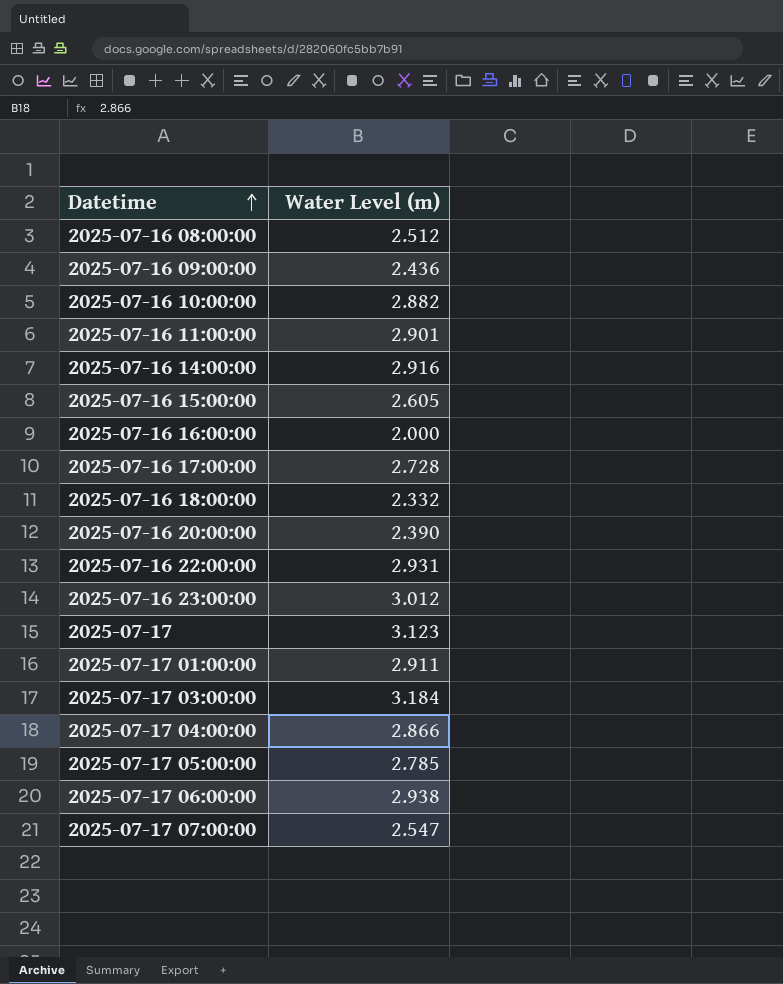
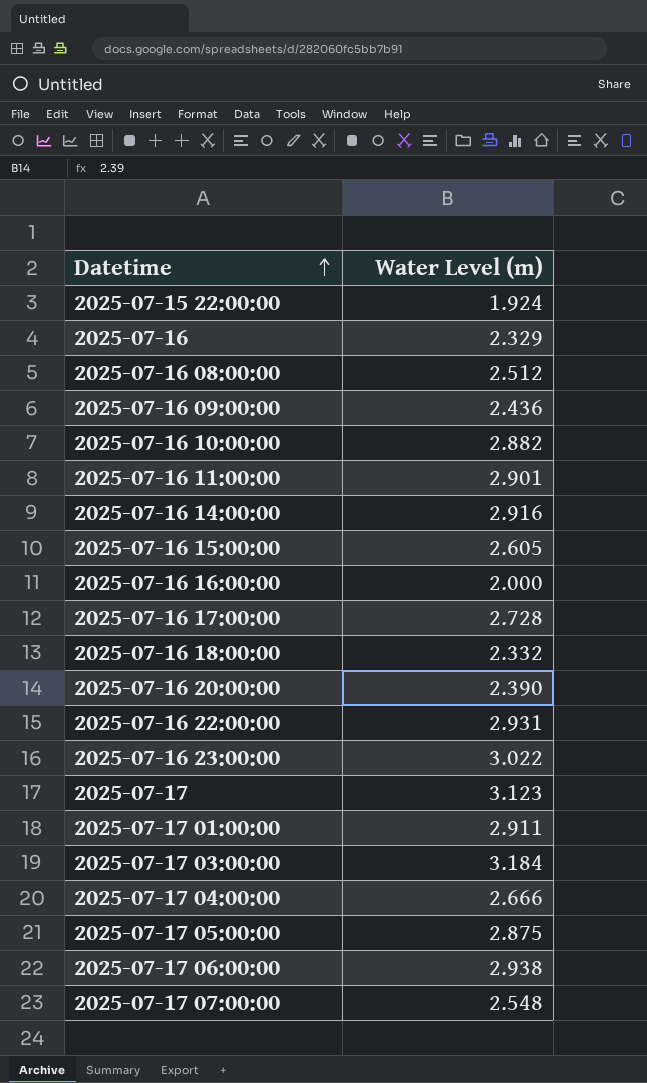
row 2025-07-15 22:00:00: none -> 1.924
row 2025-07-16: none -> 2.329
2025-07-16 23:00:00 | Water Level (m): 3.012 -> 3.022
2025-07-17 04:00:00 | Water Level (m): 2.866 -> 2.666
2025-07-17 05:00:00 | Water Level (m): 2.785 -> 2.875
2025-07-17 07:00:00 | Water Level (m): 2.547 -> 2.548

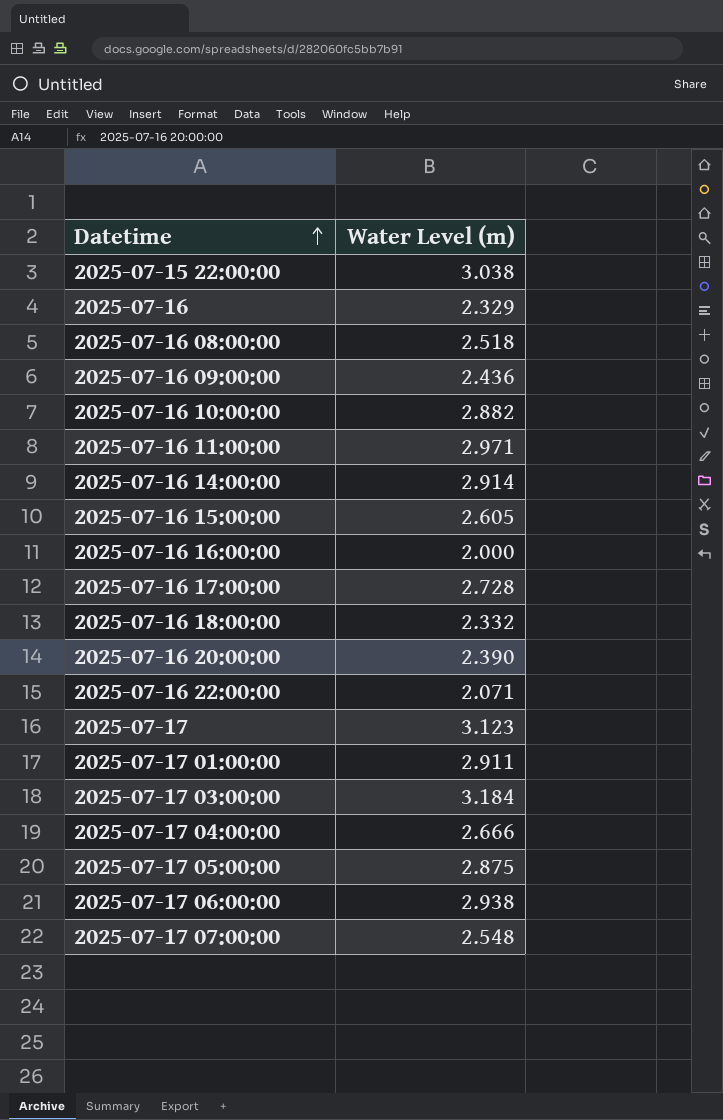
row 2025-07-16 23:00:00: 3.022 -> none
2025-07-15 22:00:00 | Water Level (m): 1.924 -> 3.038
2025-07-16 08:00:00 | Water Level (m): 2.512 -> 2.518
2025-07-16 11:00:00 | Water Level (m): 2.901 -> 2.971
2025-07-16 14:00:00 | Water Level (m): 2.916 -> 2.914
2025-07-16 22:00:00 | Water Level (m): 2.931 -> 2.071

